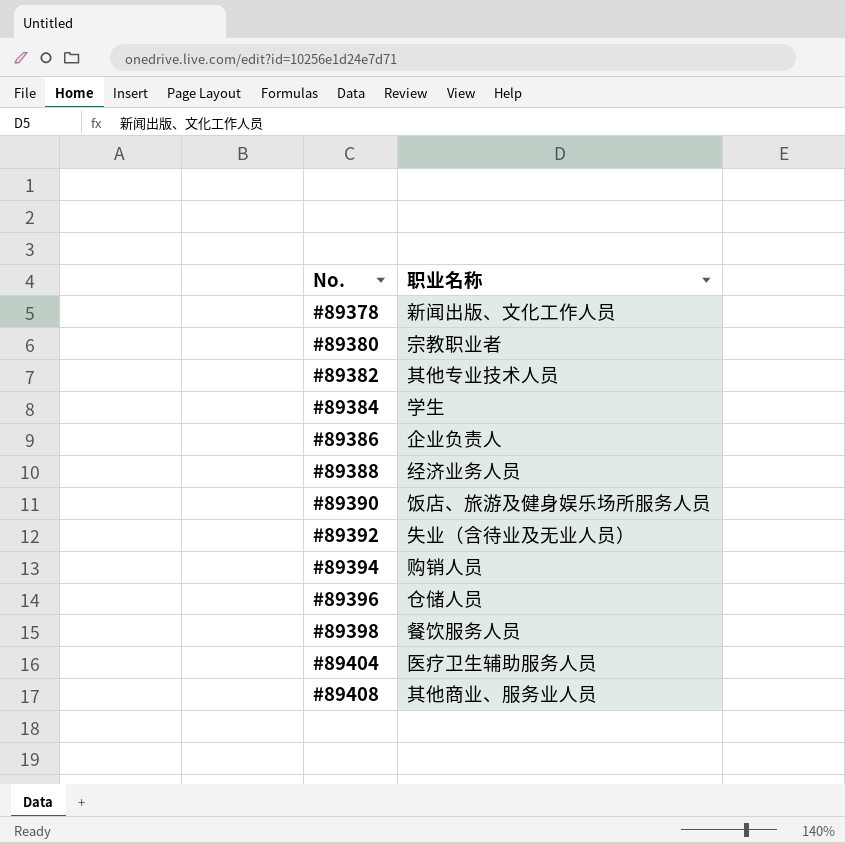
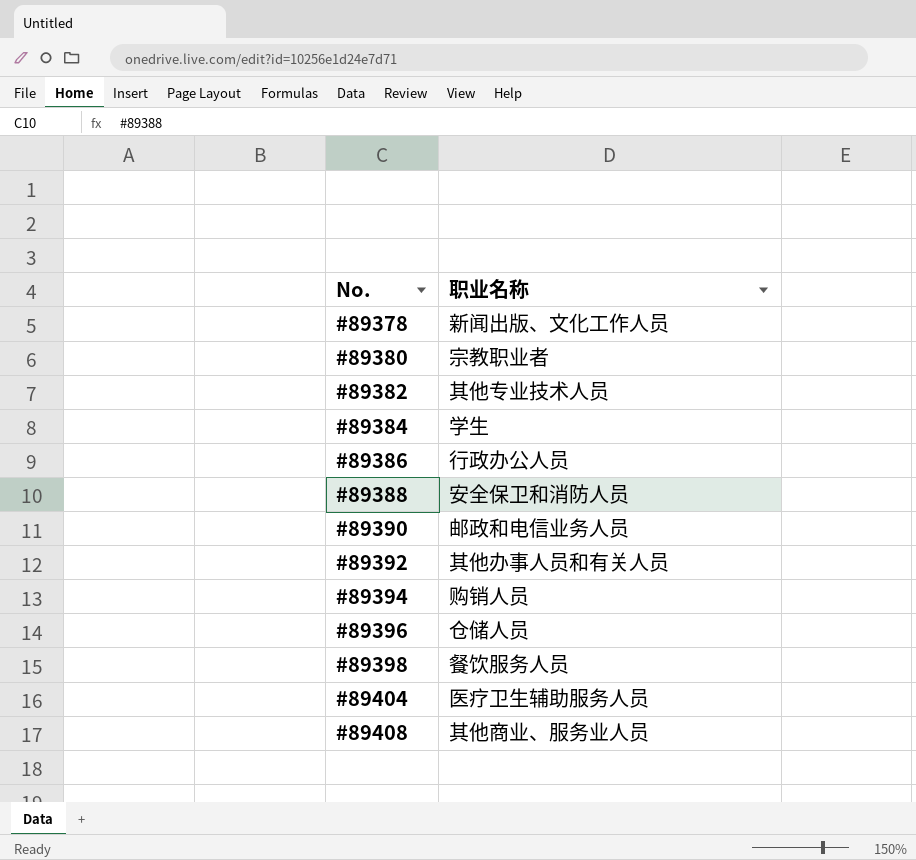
#89386 | 职业名称: 企业负责人 -> 行政办公人员
#89388 | 职业名称: 经济业务人员 -> 安全保卫和消防人员
#89390 | 职业名称: 饭店、旅游及健身娱乐场所服务人员 -> 邮政和电信业务人员
#89392 | 职业名称: 失业（含待业及无业人员） -> 其他办事人员和有关人员

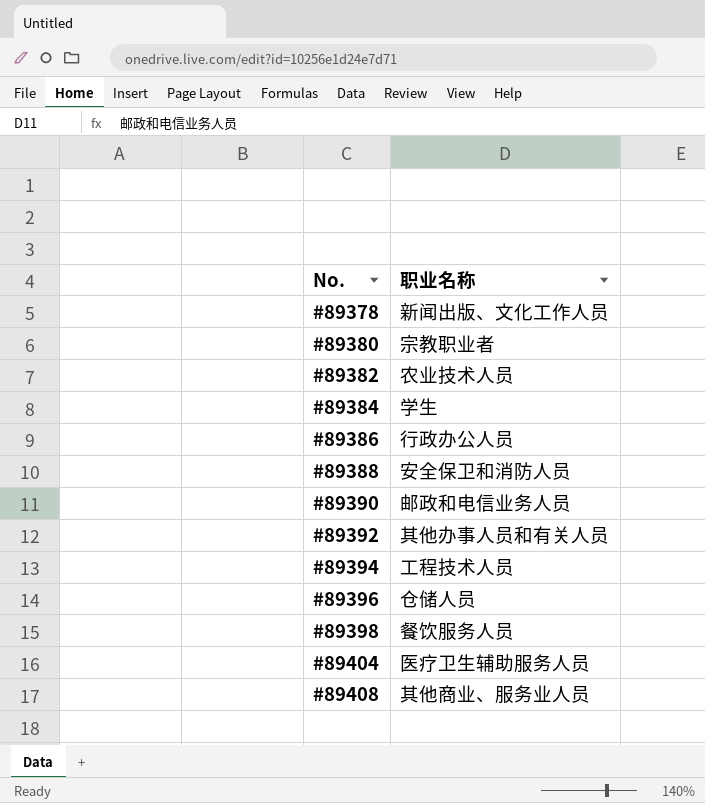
#89382 | 职业名称: 其他专业技术人员 -> 农业技术人员
#89394 | 职业名称: 购销人员 -> 工程技术人员

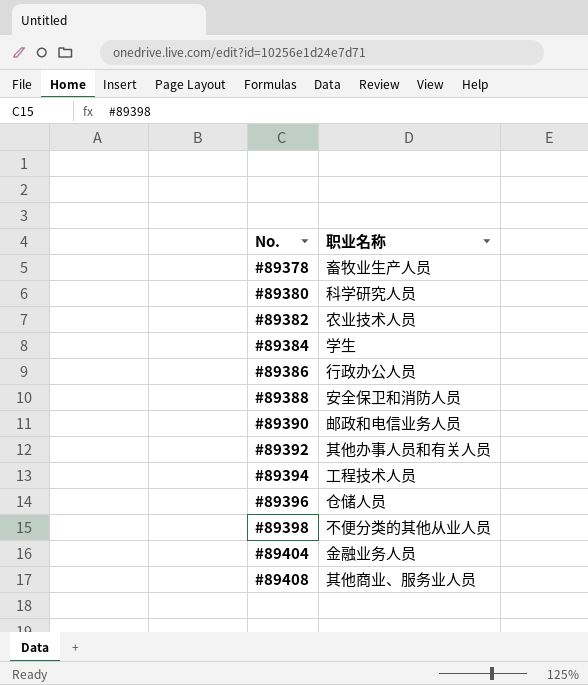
#89378 | 职业名称: 新闻出版、文化工作人员 -> 畜牧业生产人员
#89380 | 职业名称: 宗教职业者 -> 科学研究人员
#89398 | 职业名称: 餐饮服务人员 -> 不便分类的其他从业人员
#89404 | 职业名称: 医疗卫生辅助服务人员 -> 金融业务人员

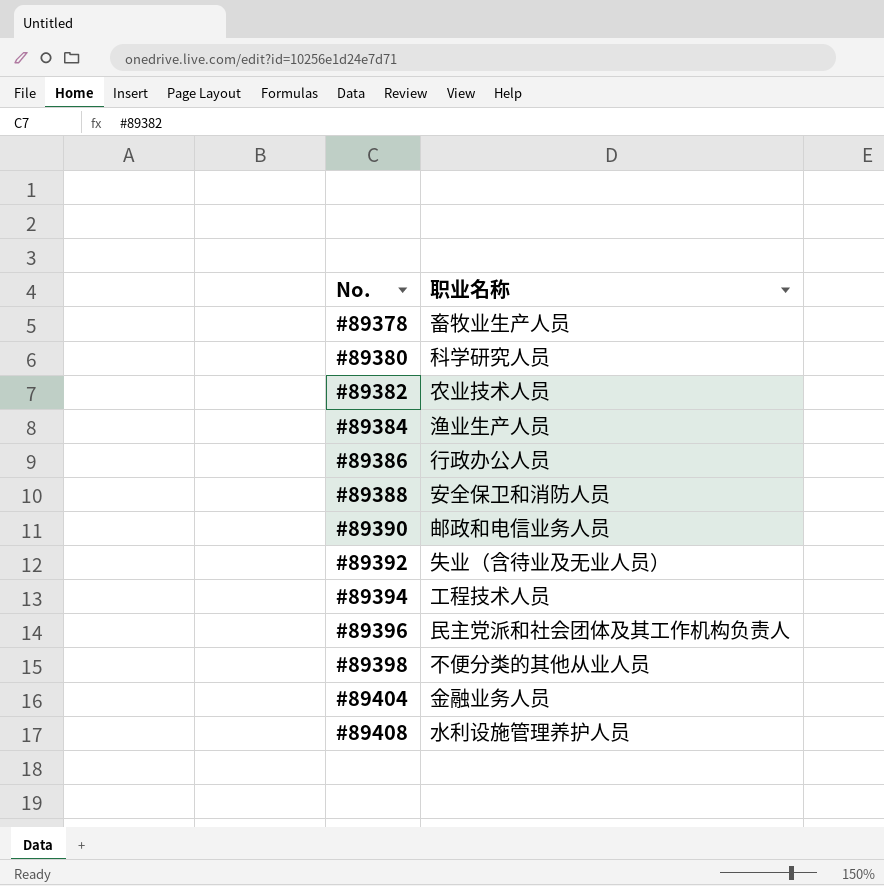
#89384 | 职业名称: 学生 -> 渔业生产人员
#89392 | 职业名称: 其他办事人员和有关人员 -> 失业（含待业及无业人员）
#89396 | 职业名称: 仓储人员 -> 民主党派和社会团体及其工作机构负责人
#89408 | 职业名称: 其他商业、服务业人员 -> 水利设施管理养护人员

